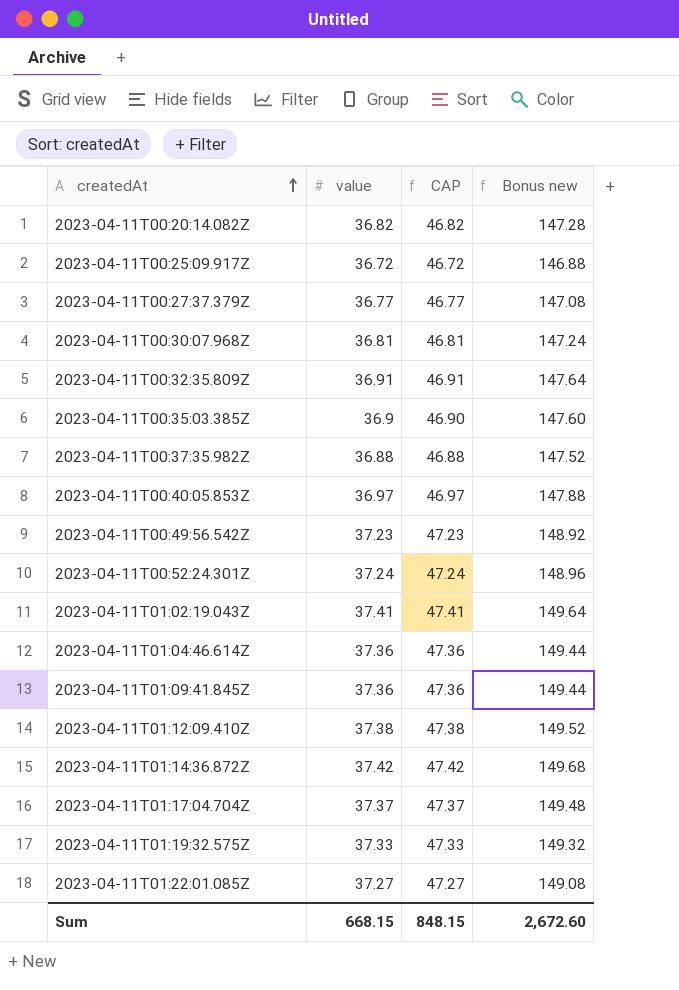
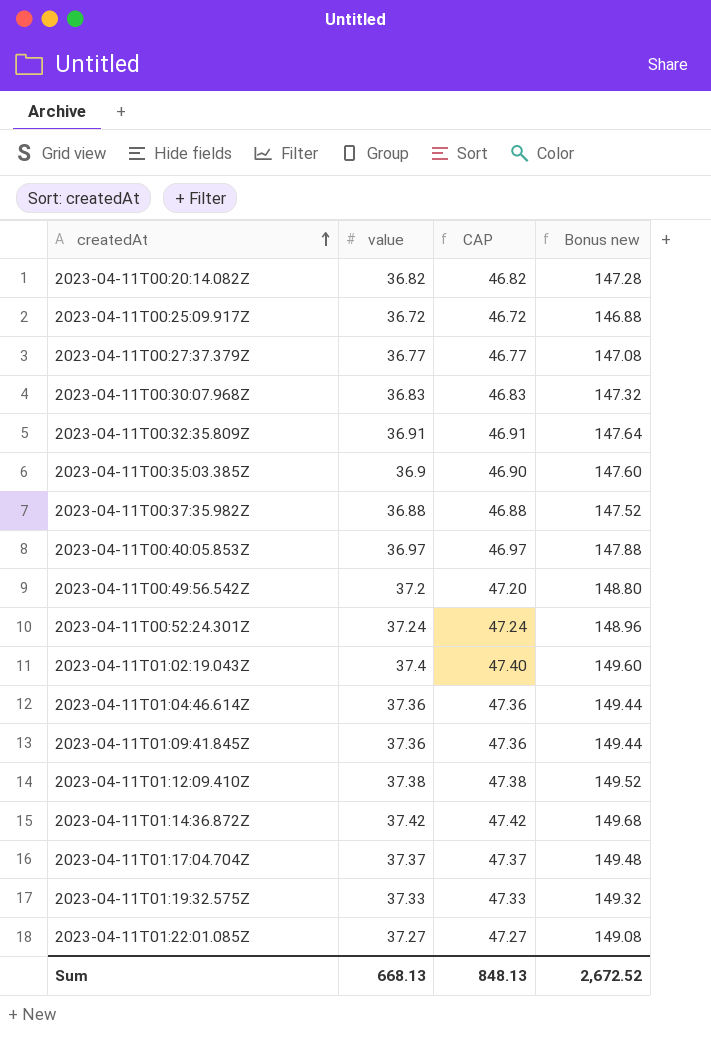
2023-04-11T00:30:07.968Z | value: 36.81 -> 36.83
2023-04-11T00:30:07.968Z | CAP: 46.81 -> 46.83
2023-04-11T00:30:07.968Z | Bonus new: 147.24 -> 147.32
2023-04-11T00:49:56.542Z | value: 37.23 -> 37.2
2023-04-11T00:49:56.542Z | CAP: 47.23 -> 47.20
2023-04-11T00:49:56.542Z | Bonus new: 148.92 -> 148.80
2023-04-11T01:02:19.043Z | value: 37.41 -> 37.4
2023-04-11T01:02:19.043Z | CAP: 47.41 -> 47.40
2023-04-11T01:02:19.043Z | Bonus new: 149.64 -> 149.60
Sum | value: 668.15 -> 668.13
Sum | CAP: 848.15 -> 848.13
Sum | Bonus new: 2,672.60 -> 2,672.52

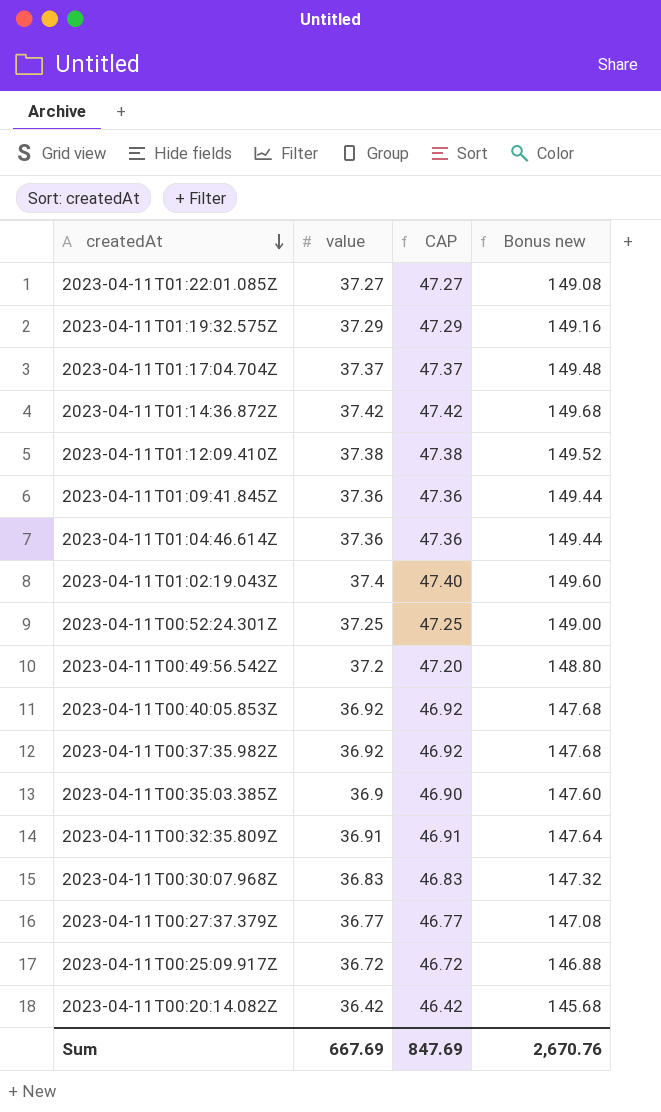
row order: createdAt ascending -> createdAt descending
2023-04-11T01:19:32.575Z | value: 37.33 -> 37.29
2023-04-11T01:19:32.575Z | CAP: 47.33 -> 47.29
2023-04-11T01:19:32.575Z | Bonus new: 149.32 -> 149.16
2023-04-11T00:52:24.301Z | value: 37.24 -> 37.25
2023-04-11T00:52:24.301Z | CAP: 47.24 -> 47.25
2023-04-11T00:52:24.301Z | Bonus new: 148.96 -> 149.00
2023-04-11T00:40:05.853Z | value: 36.97 -> 36.92
2023-04-11T00:40:05.853Z | CAP: 46.97 -> 46.92
2023-04-11T00:40:05.853Z | Bonus new: 147.88 -> 147.68
2023-04-11T00:37:35.982Z | value: 36.88 -> 36.92
2023-04-11T00:37:35.982Z | CAP: 46.88 -> 46.92
2023-04-11T00:37:35.982Z | Bonus new: 147.52 -> 147.68
2023-04-11T00:20:14.082Z | value: 36.82 -> 36.42
2023-04-11T00:20:14.082Z | CAP: 46.82 -> 46.42
2023-04-11T00:20:14.082Z | Bonus new: 147.28 -> 145.68
Sum | value: 668.13 -> 667.69
Sum | CAP: 848.13 -> 847.69
Sum | Bonus new: 2,672.52 -> 2,670.76

